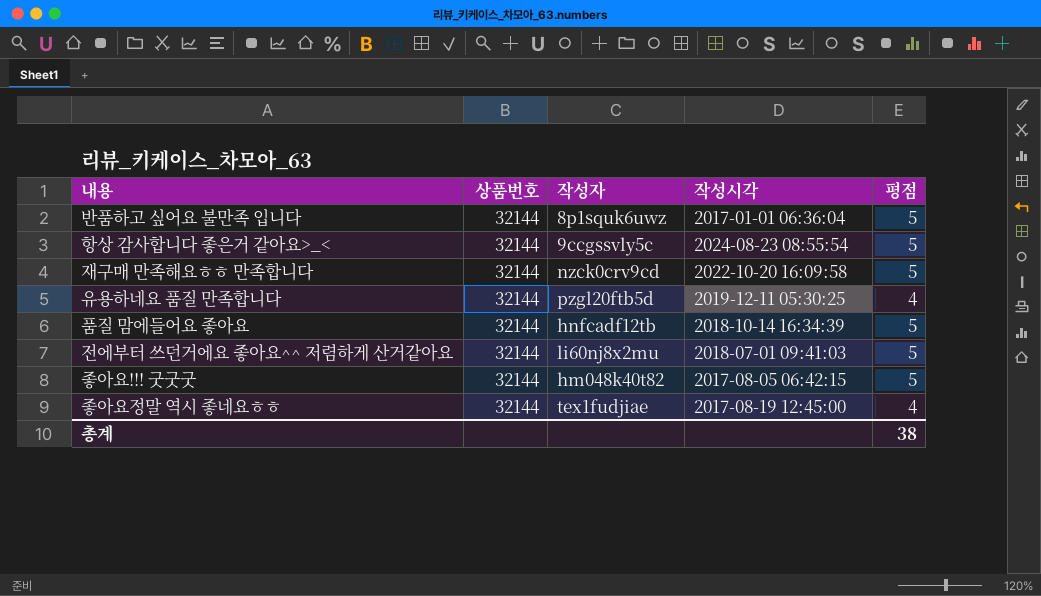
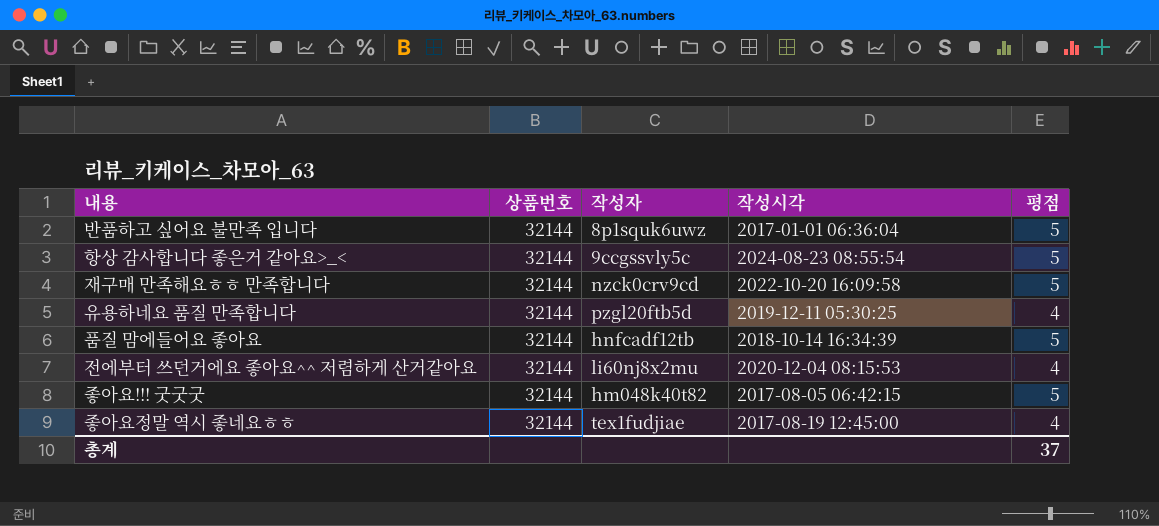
전에부터 쓰던거에요 좋아요^^ 저렴하게 산거같아요 | 작성시각: 2018-07-01 09:41:03 -> 2020-12-04 08:15:53
전에부터 쓰던거에요 좋아요^^ 저렴하게 산거같아요 | 평점: 5 -> 4
총계 | 평점: 38 -> 37

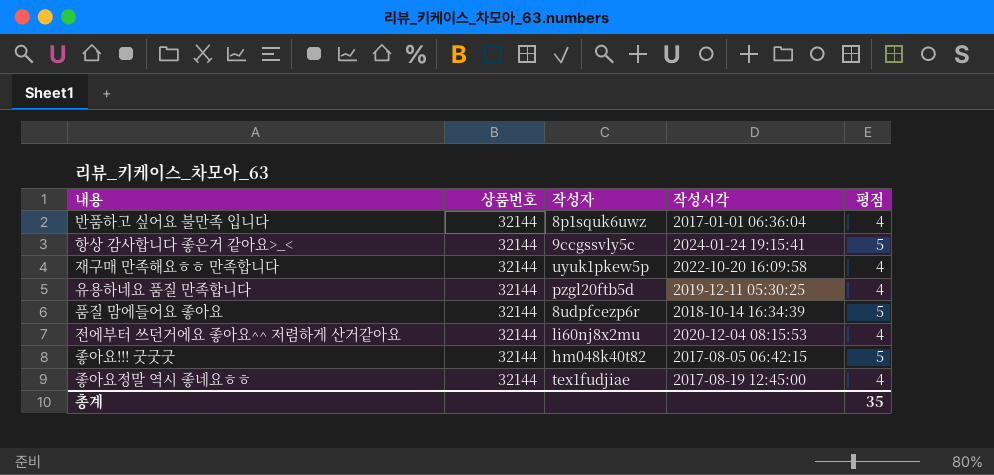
반품하고 싶어요 불만족 입니다 | 평점: 5 -> 4
항상 감사합니다 좋은거 같아요>_< | 작성시각: 2024-08-23 08:55:54 -> 2024-01-24 19:15:41
재구매 만족해요ㅎㅎ 만족합니다 | 작성자: nzck0crv9cd -> uyuk1pkew5p
재구매 만족해요ㅎㅎ 만족합니다 | 평점: 5 -> 4
품질 맘에들어요 좋아요 | 작성자: hnfcadf12tb -> 8udpfcezp6r
총계 | 평점: 37 -> 35

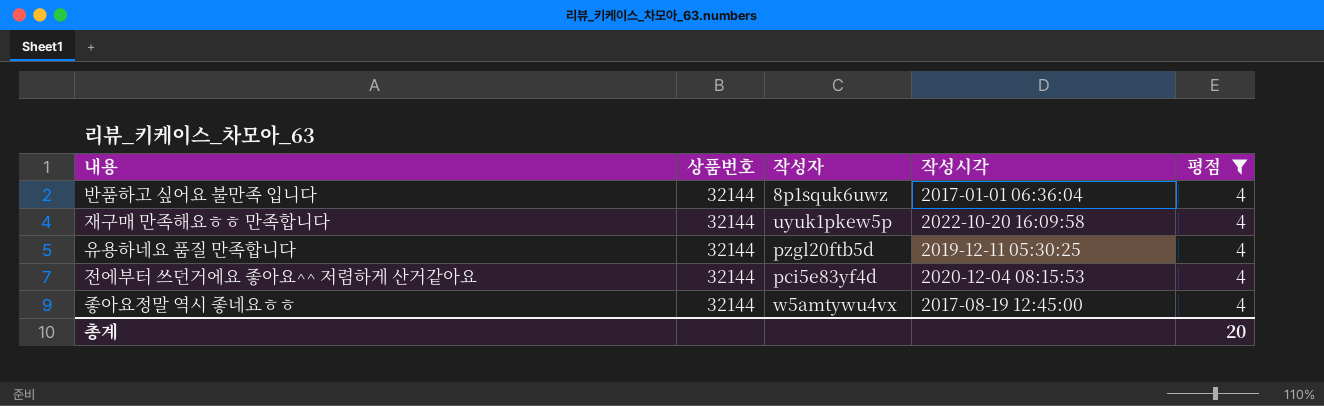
filter: none -> 평점 = 4
전에부터 쓰던거에요 좋아요^^ 저렴하게 산거같아요 | 작성자: li60nj8x2mu -> pci5e83yf4d
좋아요정말 역시 좋네요ㅎㅎ | 작성자: tex1fudjiae -> w5amtywu4vx
총계 | 평점: 35 -> 20

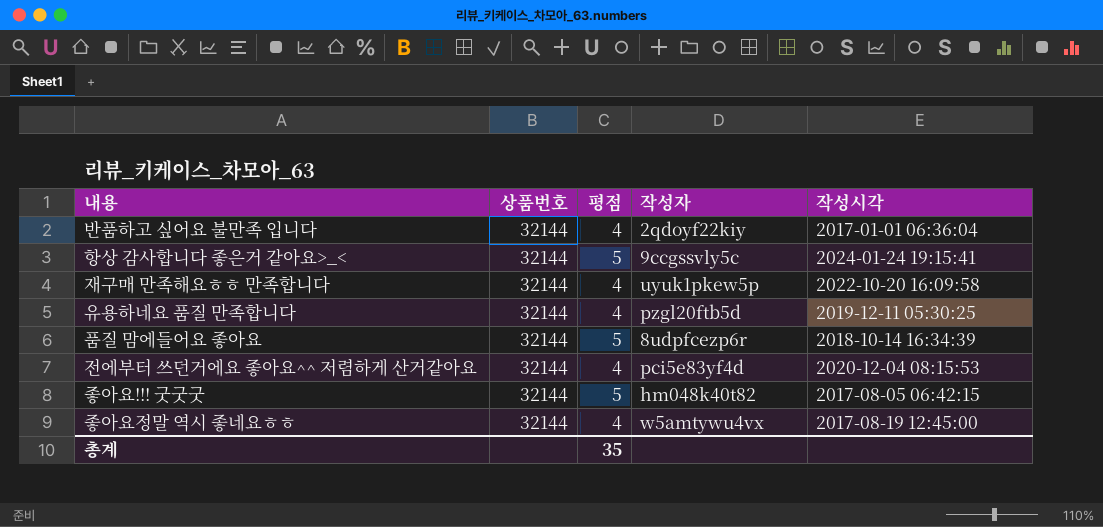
filter: 평점 = 4 -> none
column 평점 | position: 5 -> 3
반품하고 싶어요 불만족 입니다 | 작성자: 8p1squk6uwz -> 2qdoyf22kiy
총계 | 평점: 20 -> 35

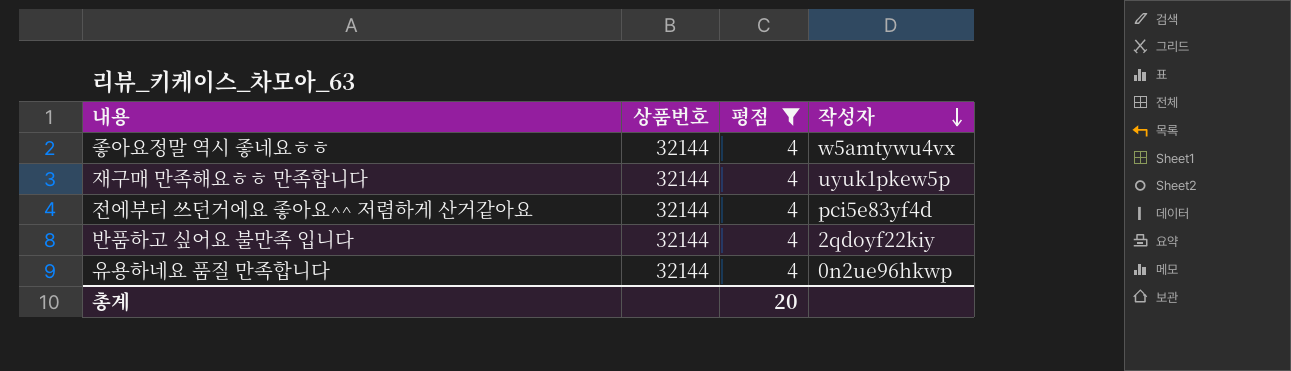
filter: none -> 평점 = 4
row order: none -> 작성자 descending
column 작성시각 | position: 5 -> none
유용하네요 품질 만족합니다 | 작성자: pzgl20ftb5d -> 0n2ue96hkwp
총계 | 평점: 35 -> 20

